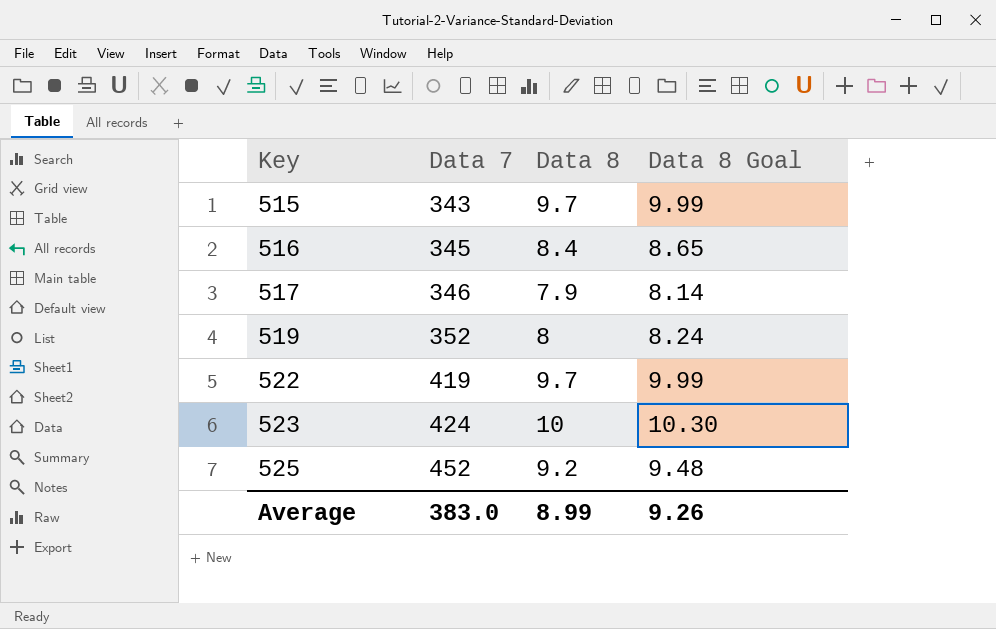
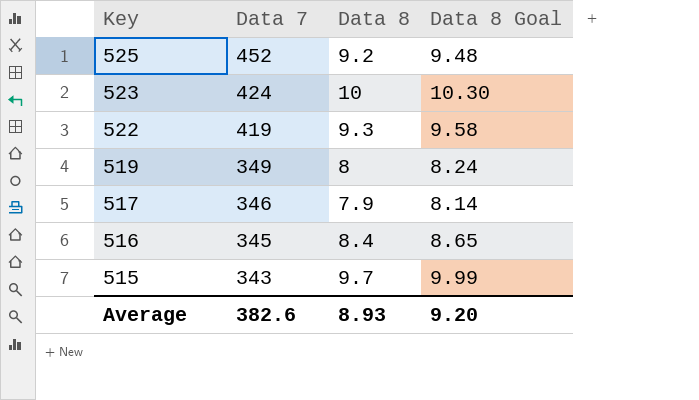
row order: Key ascending -> Key descending
522 | Data 8: 9.7 -> 9.3
522 | Data 8 Goal: 9.99 -> 9.58
519 | Data 7: 352 -> 349
Average | Data 7: 383.0 -> 382.6
Average | Data 8: 8.99 -> 8.93
Average | Data 8 Goal: 9.26 -> 9.20

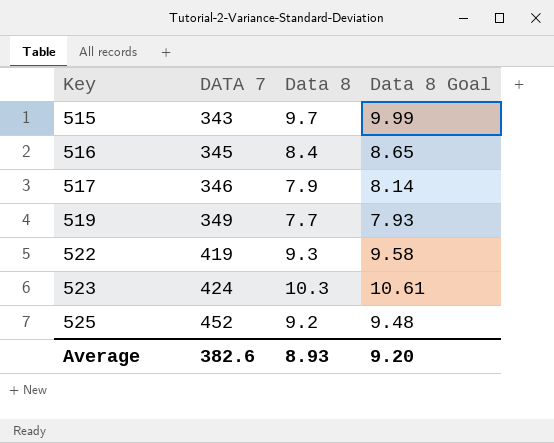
row order: Key descending -> Key ascending
column name: Data 7 -> DATA 7
519 | Data 8: 8 -> 7.7
519 | Data 8 Goal: 8.24 -> 7.93
523 | Data 8: 10 -> 10.3
523 | Data 8 Goal: 10.30 -> 10.61

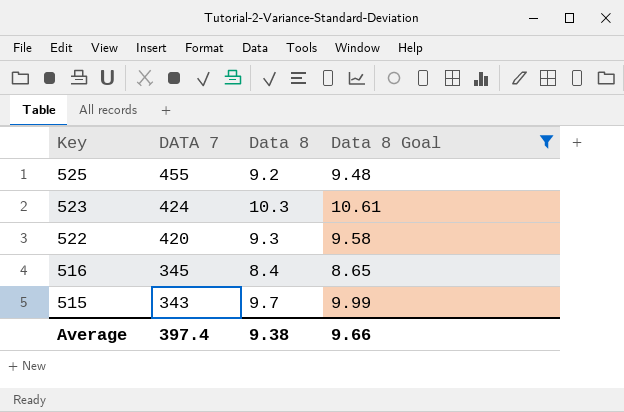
filter: none -> Data 8 Goal >= 8.65
row order: Key ascending -> Key descending
525 | DATA 7: 452 -> 455
522 | DATA 7: 419 -> 420
Average | DATA 7: 382.6 -> 397.4
Average | Data 8: 8.93 -> 9.38
Average | Data 8 Goal: 9.20 -> 9.66

